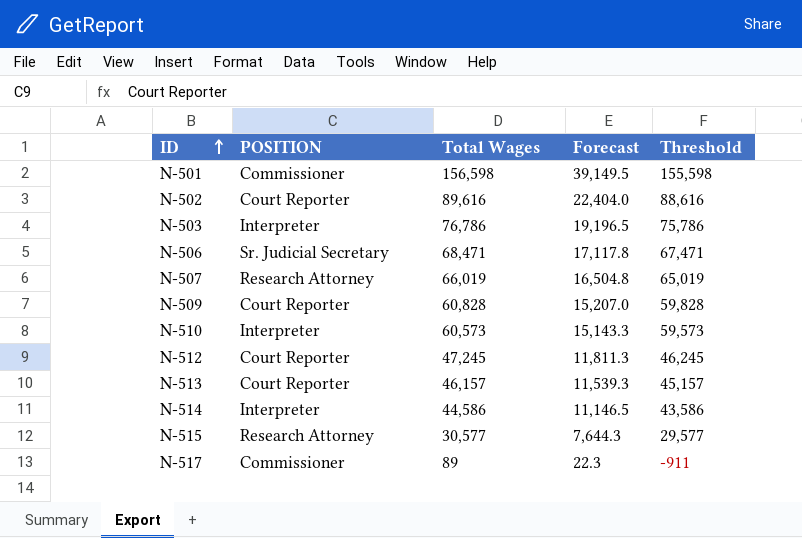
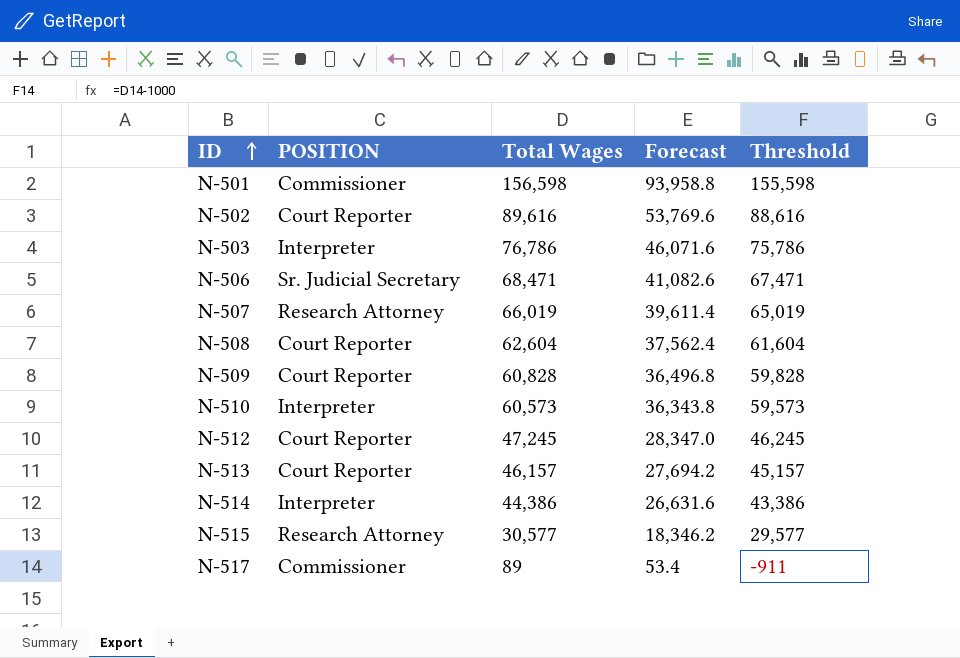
column Forecast | formula: [Total Wages] * 0.25 -> [Total Wages] * 0.6
row N-508: none -> Court Reporter | 62,604 | 37,562.4 | 61,604
N-514 | Total Wages: 44,586 -> 44,386
N-514 | Threshold: 43,586 -> 43,386

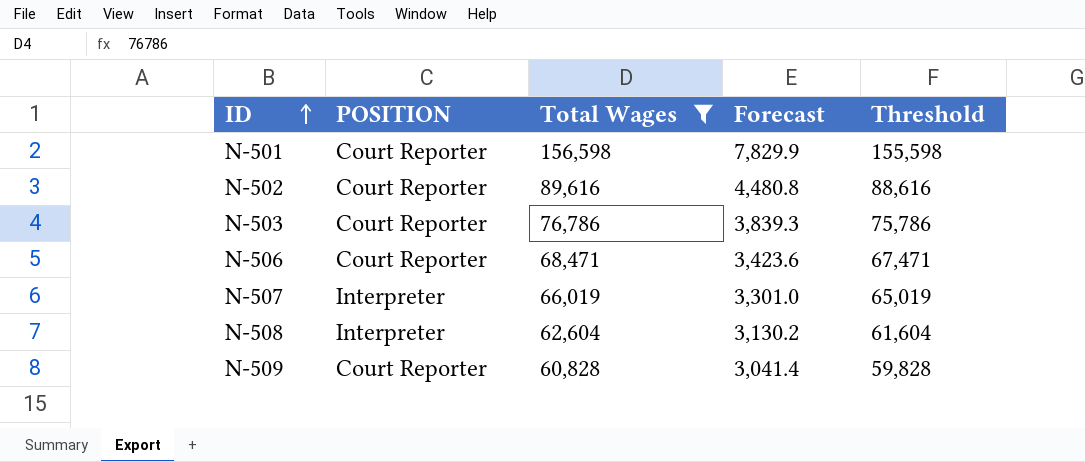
filter: none -> Total Wages >= 60,828
column Forecast | formula: [Total Wages] * 0.6 -> [Total Wages] * 0.05
N-501 | POSITION: Commissioner -> Court Reporter
N-503 | POSITION: Interpreter -> Court Reporter
N-506 | POSITION: Sr. Judicial Secretary -> Court Reporter
N-507 | POSITION: Research Attorney -> Interpreter
N-508 | POSITION: Court Reporter -> Interpreter

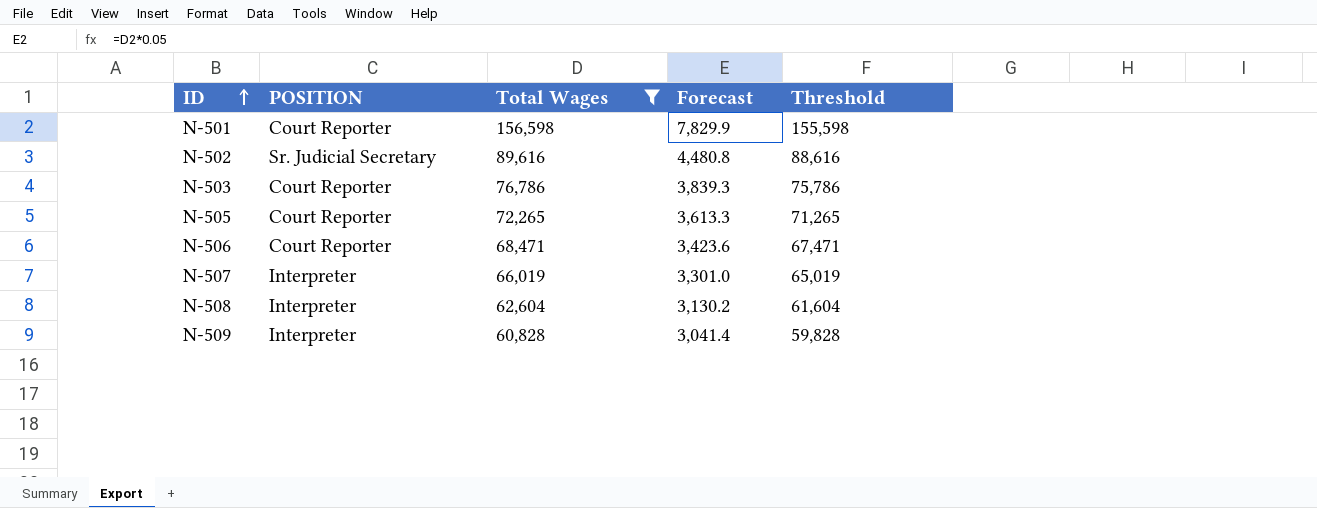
N-502 | POSITION: Court Reporter -> Sr. Judicial Secretary
row N-505: none -> Court Reporter | 72,265 | 3,613.3 | 71,265
N-509 | POSITION: Court Reporter -> Interpreter

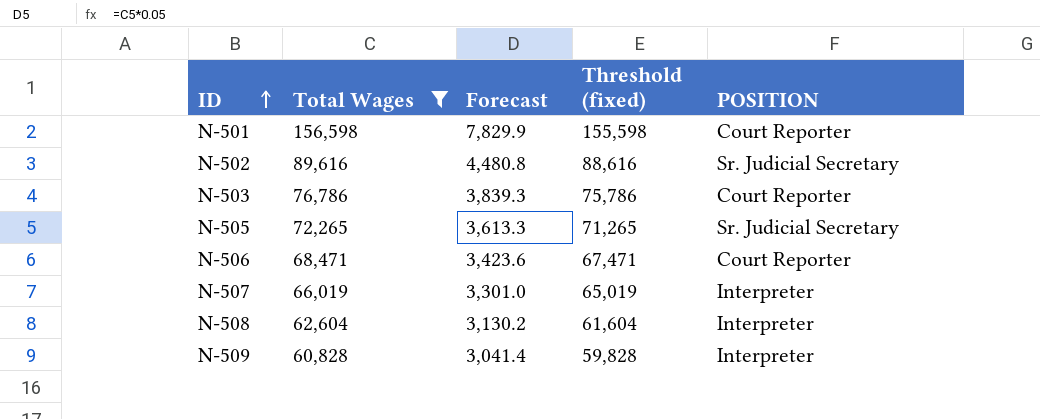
column name: Threshold -> Threshold (fixed)
column POSITION | position: 2 -> 5
N-505 | POSITION: Court Reporter -> Sr. Judicial Secretary

